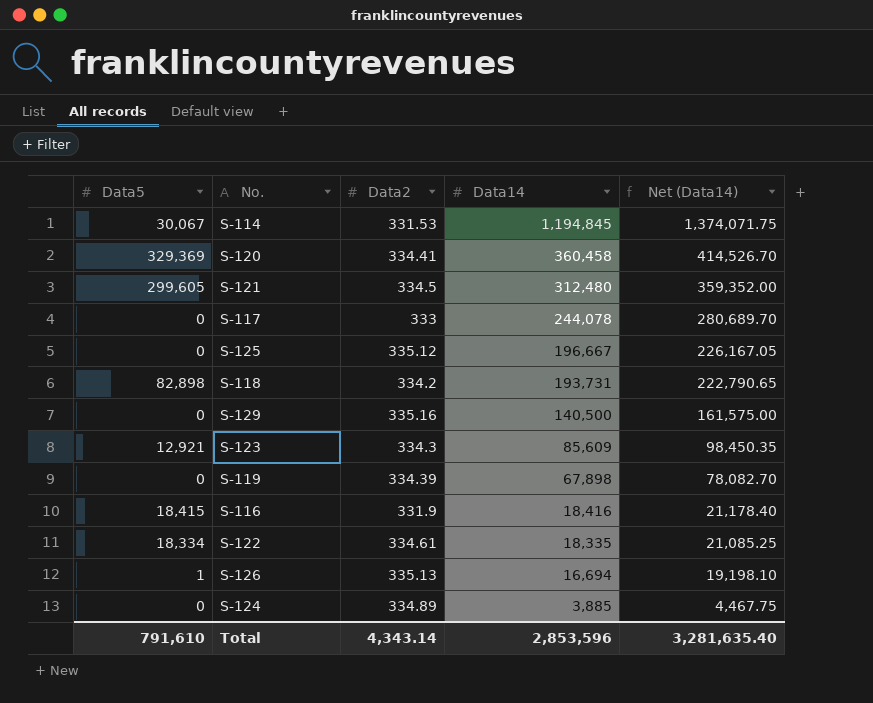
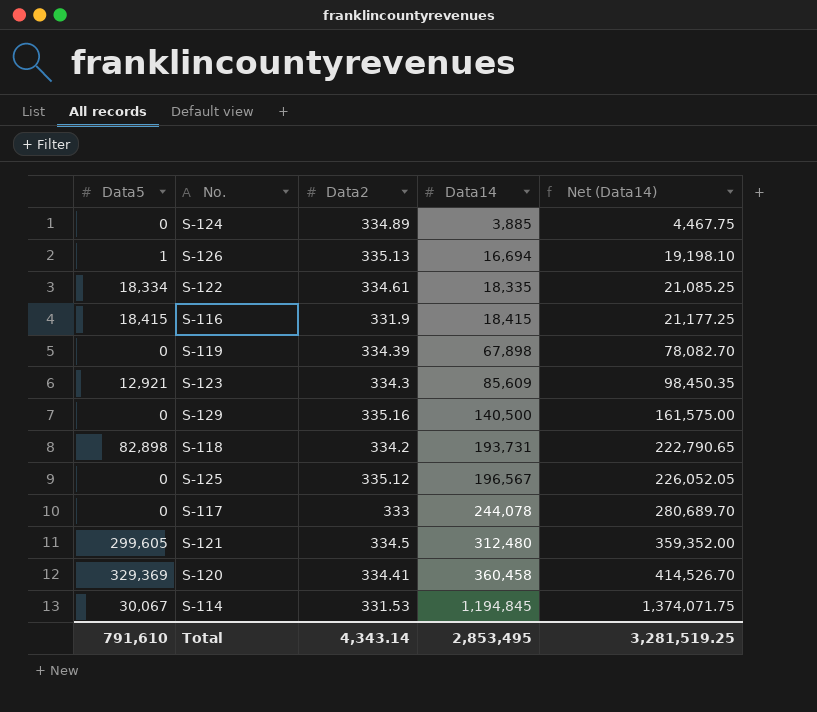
row order: Data14 descending -> Data14 ascending
S-116 | Data14: 18,416 -> 18,415
S-116 | Net (Data14): 21,178.40 -> 21,177.25
S-125 | Data14: 196,667 -> 196,567
S-125 | Net (Data14): 226,167.05 -> 226,052.05
Total | Data14: 2,853,596 -> 2,853,495
Total | Net (Data14): 3,281,635.40 -> 3,281,519.25

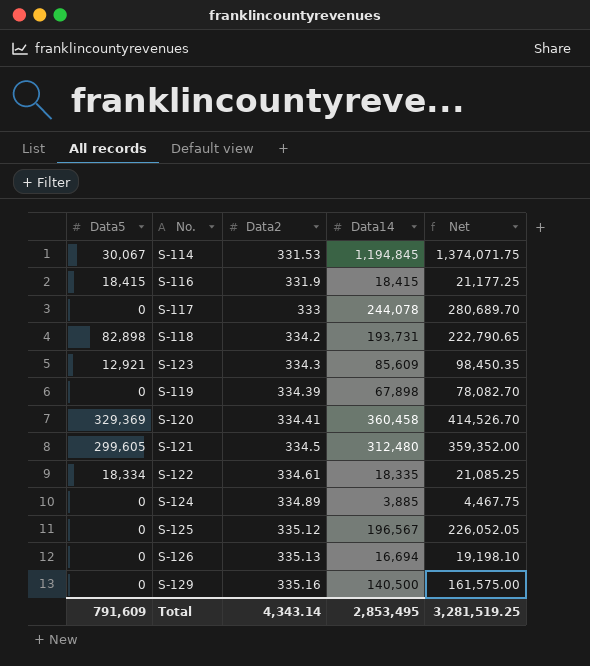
row order: Data14 ascending -> Data2 ascending
column name: Net (Data14) -> Net
S-126 | Data5: 1 -> 0
Total | Data5: 791,610 -> 791,609

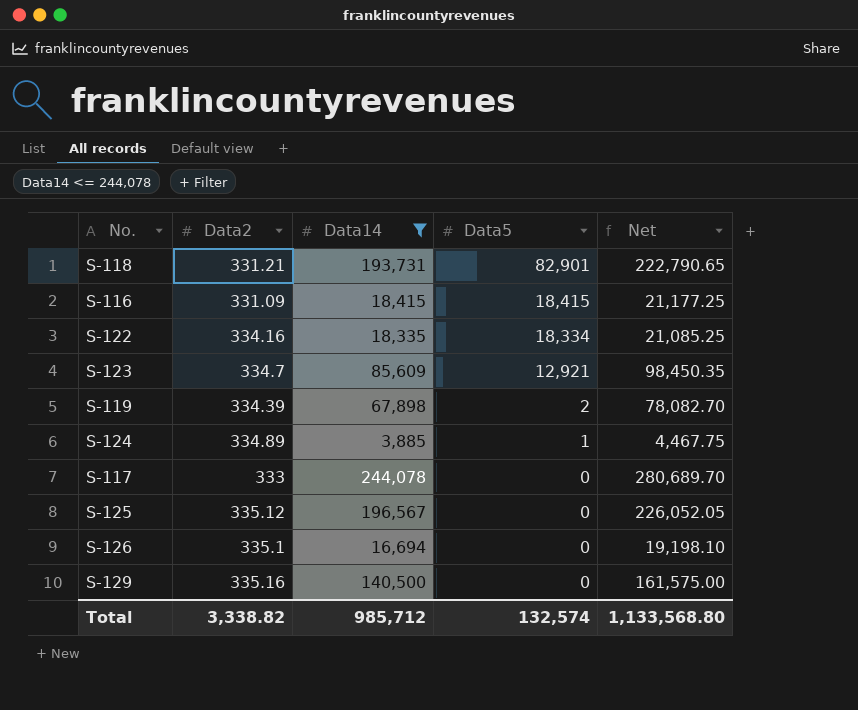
filter: none -> Data14 <= 244,078
row order: Data2 ascending -> Data5 descending
column Data5 | position: 1 -> 4
S-118 | Data2: 334.2 -> 331.21
S-118 | Data5: 82,898 -> 82,901
S-116 | Data2: 331.9 -> 331.09
S-122 | Data2: 334.61 -> 334.16
S-123 | Data2: 334.3 -> 334.7
S-119 | Data5: 0 -> 2
S-124 | Data5: 0 -> 1
S-126 | Data2: 335.13 -> 335.1
Total | Data2: 4,343.14 -> 3,338.82
Total | Data14: 2,853,495 -> 985,712
Total | Data5: 791,609 -> 132,574
Total | Net: 3,281,519.25 -> 1,133,568.80

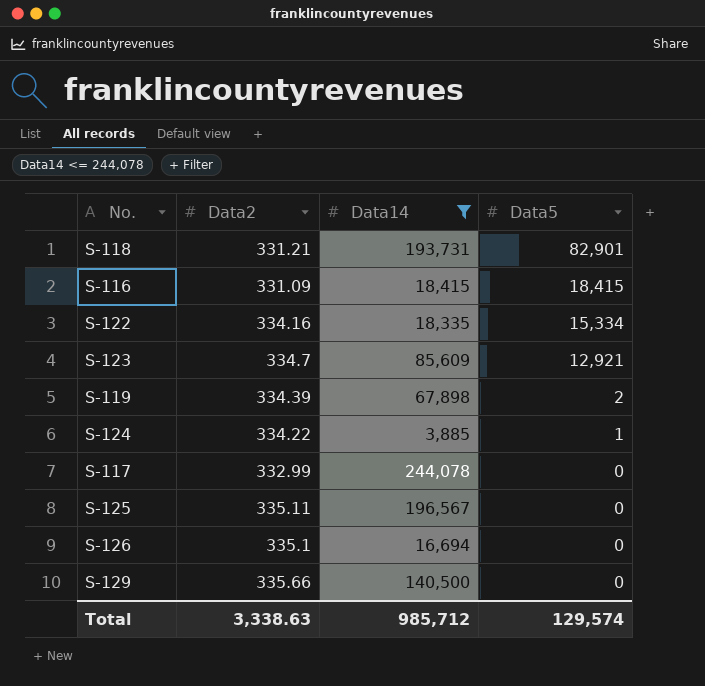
column Net | formula: [Data14] * 1.15 -> none
S-122 | Data5: 18,334 -> 15,334
S-124 | Data2: 334.89 -> 334.22
S-117 | Data2: 333 -> 332.99
S-125 | Data2: 335.12 -> 335.11
S-129 | Data2: 335.16 -> 335.66
Total | Data2: 3,338.82 -> 3,338.63
Total | Data5: 132,574 -> 129,574

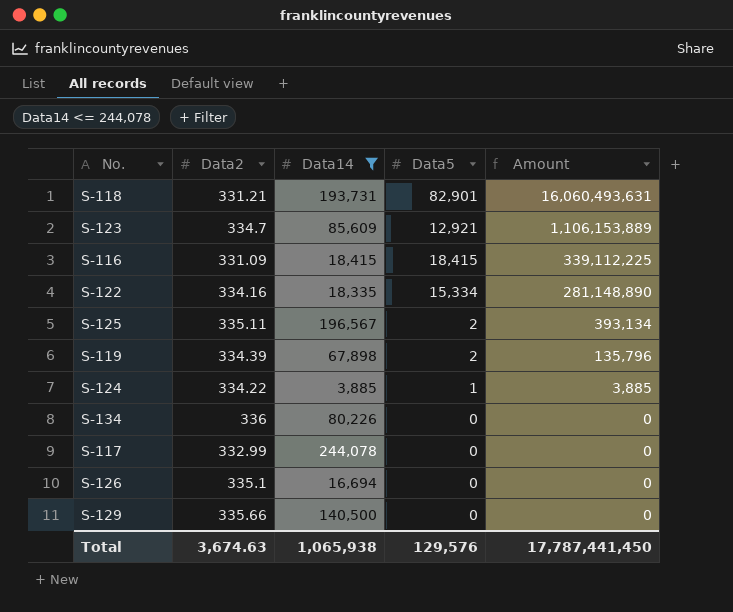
row order: Data5 descending -> Amount descending
column Amount | formula: none -> [Data14] * [Data5]
S-125 | Data5: 0 -> 2
row S-134: none -> 336 | 80,226 | 0 | 0
Total | Data2: 3,338.63 -> 3,674.63
Total | Data14: 985,712 -> 1,065,938
Total | Data5: 129,574 -> 129,576

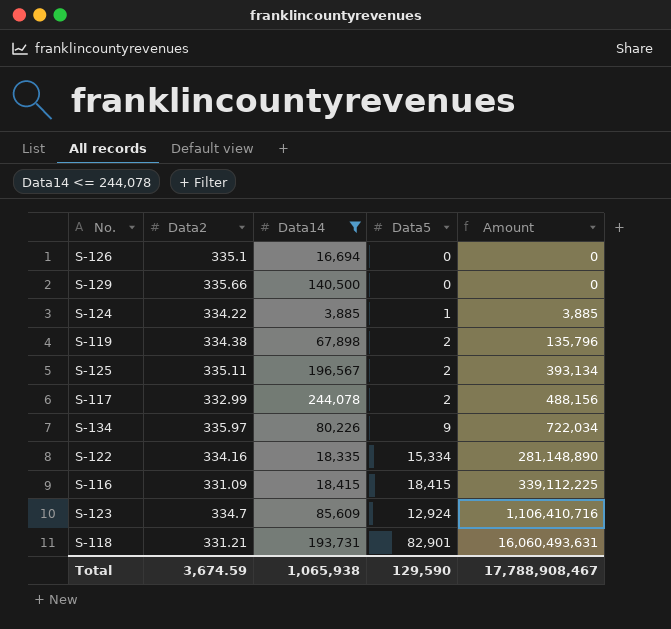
row order: Amount descending -> Amount ascending
S-119 | Data2: 334.39 -> 334.38
S-117 | Data5: 0 -> 2
S-117 | Amount: 0 -> 488,156
S-134 | Data2: 336 -> 335.97
S-134 | Data5: 0 -> 9
S-134 | Amount: 0 -> 722,034
S-123 | Data5: 12,921 -> 12,924
S-123 | Amount: 1,106,153,889 -> 1,106,410,716
Total | Data2: 3,674.63 -> 3,674.59
Total | Data5: 129,576 -> 129,590
Total | Amount: 17,787,441,450 -> 17,788,908,467

